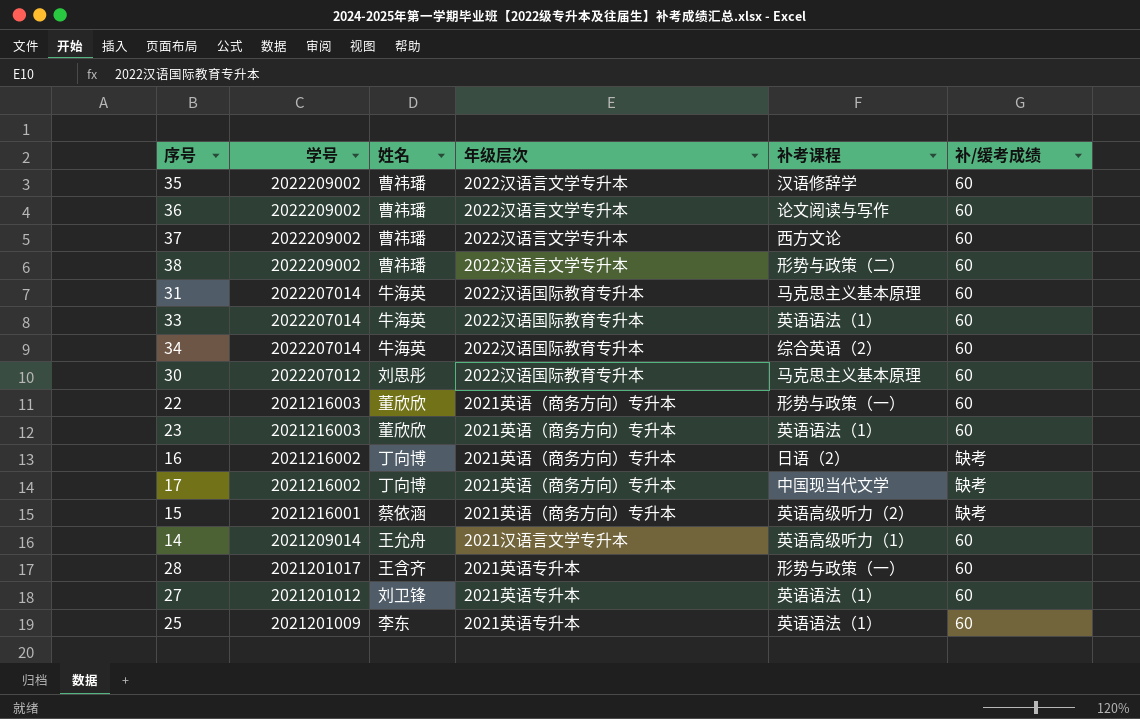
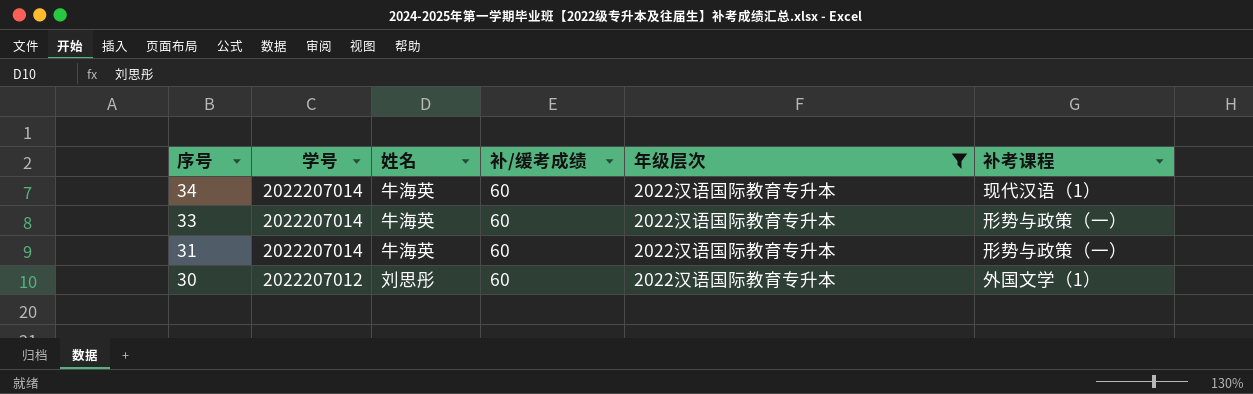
filter: none -> 年级层次 = 2022汉语国际教育专升本
row order: 学号 descending -> 序号 descending
column 补/缓考成绩 | position: 6 -> 4
34 | 补考课程: 综合英语（2） -> 现代汉语（1）
33 | 补考课程: 英语语法（1） -> 形势与政策（一）
31 | 补考课程: 马克思主义基本原理 -> 形势与政策（一）
30 | 补考课程: 马克思主义基本原理 -> 外国文学（1）

